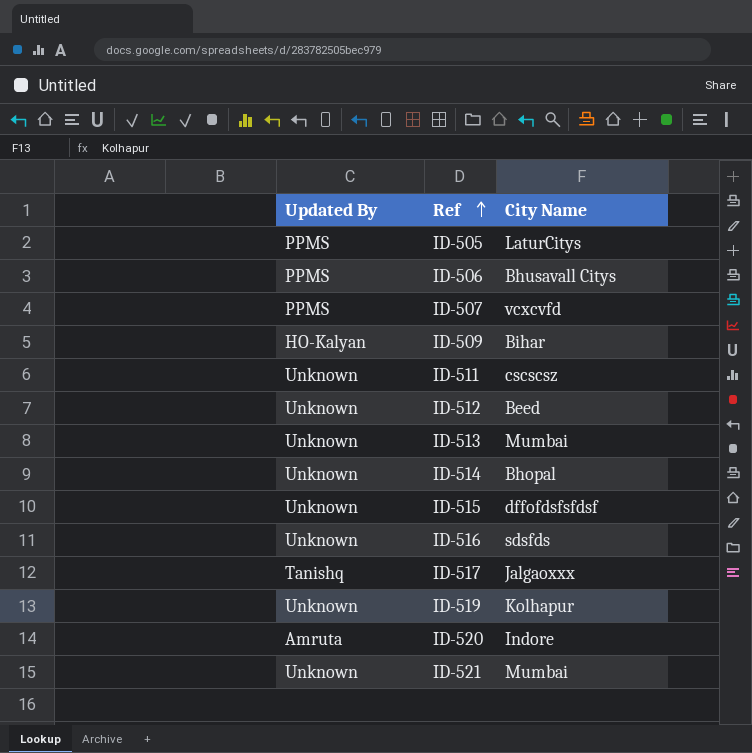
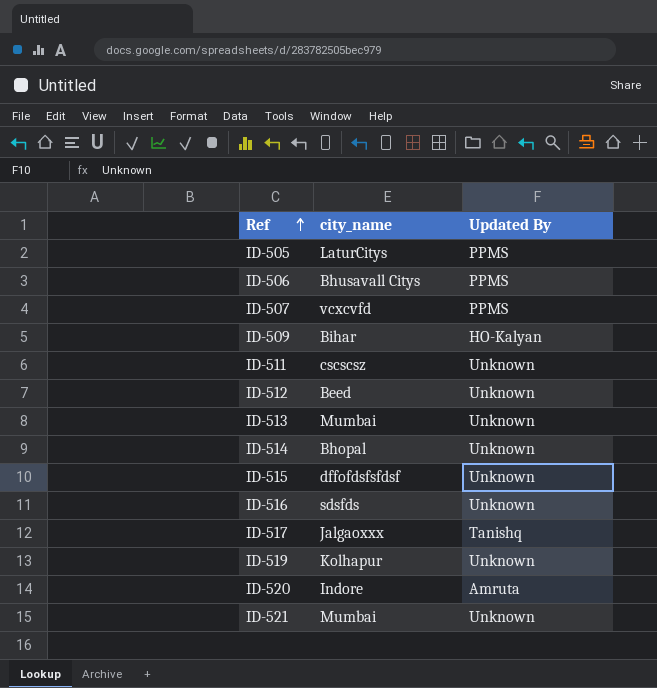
column name: City Name -> city_name
column Updated By | position: 1 -> 3

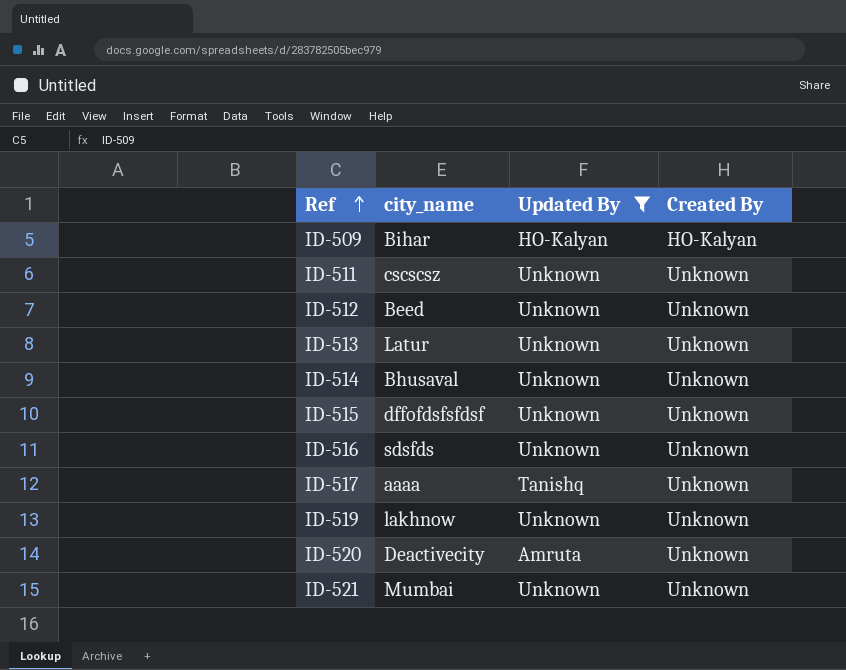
filter: none -> Updated By != PPMS
column Created By | position: none -> 4
ID-513 | city_name: Mumbai -> Latur
ID-514 | city_name: Bhopal -> Bhusaval
ID-517 | city_name: Jalgaoxxx -> aaaa
ID-519 | city_name: Kolhapur -> lakhnow
ID-520 | city_name: Indore -> Deactivecity

